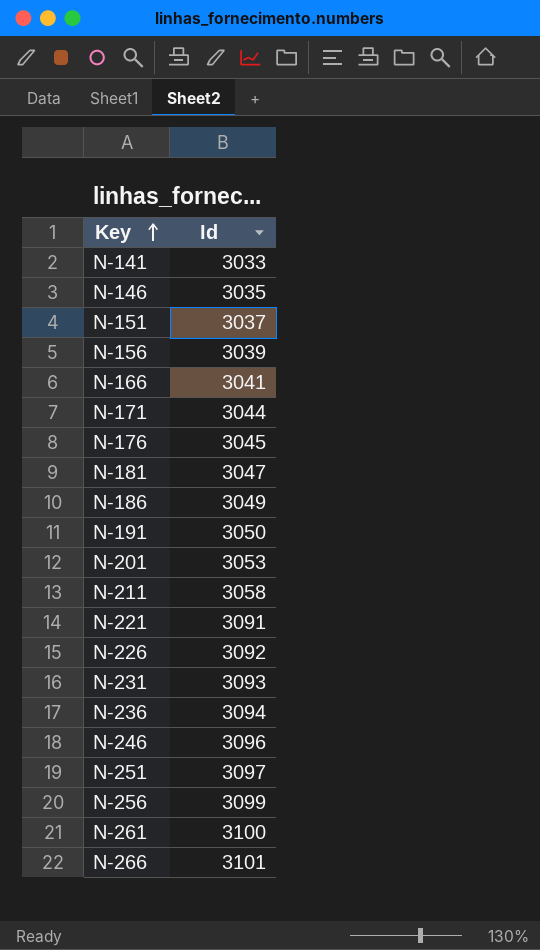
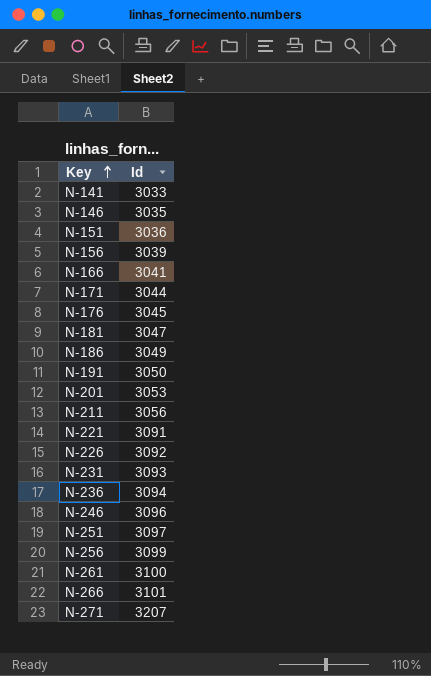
N-151 | Id: 3037 -> 3036
N-211 | Id: 3058 -> 3056
row N-271: none -> 3207

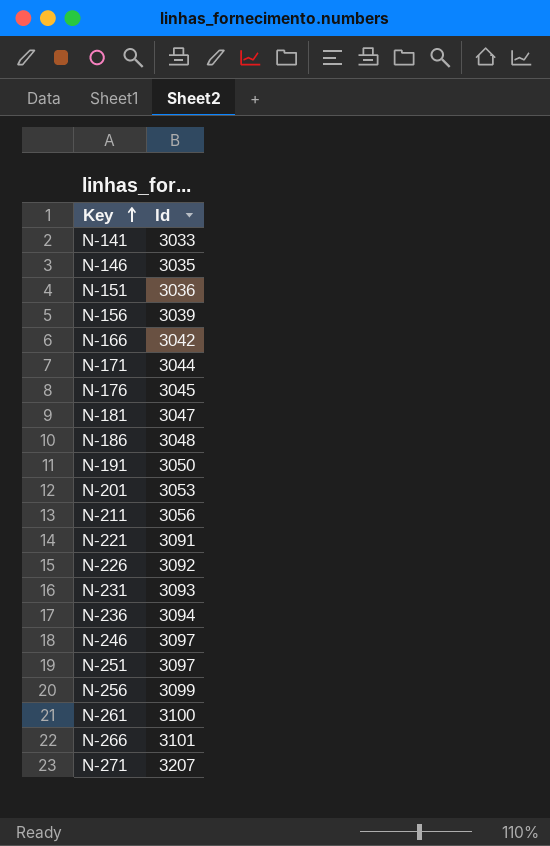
N-166 | Id: 3041 -> 3042
N-186 | Id: 3049 -> 3048
N-246 | Id: 3096 -> 3097

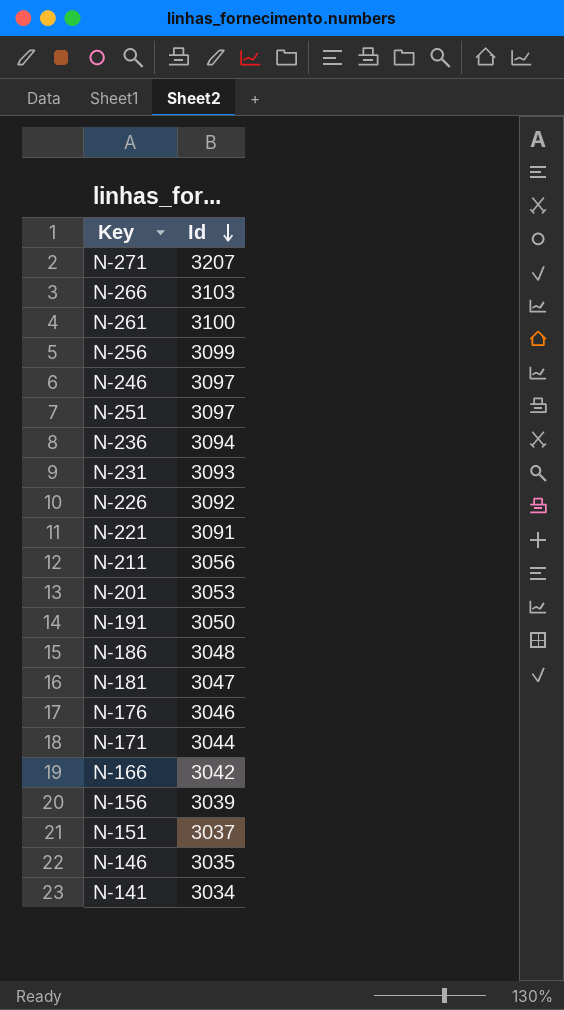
row order: Key ascending -> Id descending
N-266 | Id: 3101 -> 3103
N-176 | Id: 3045 -> 3046
N-151 | Id: 3036 -> 3037
N-141 | Id: 3033 -> 3034

